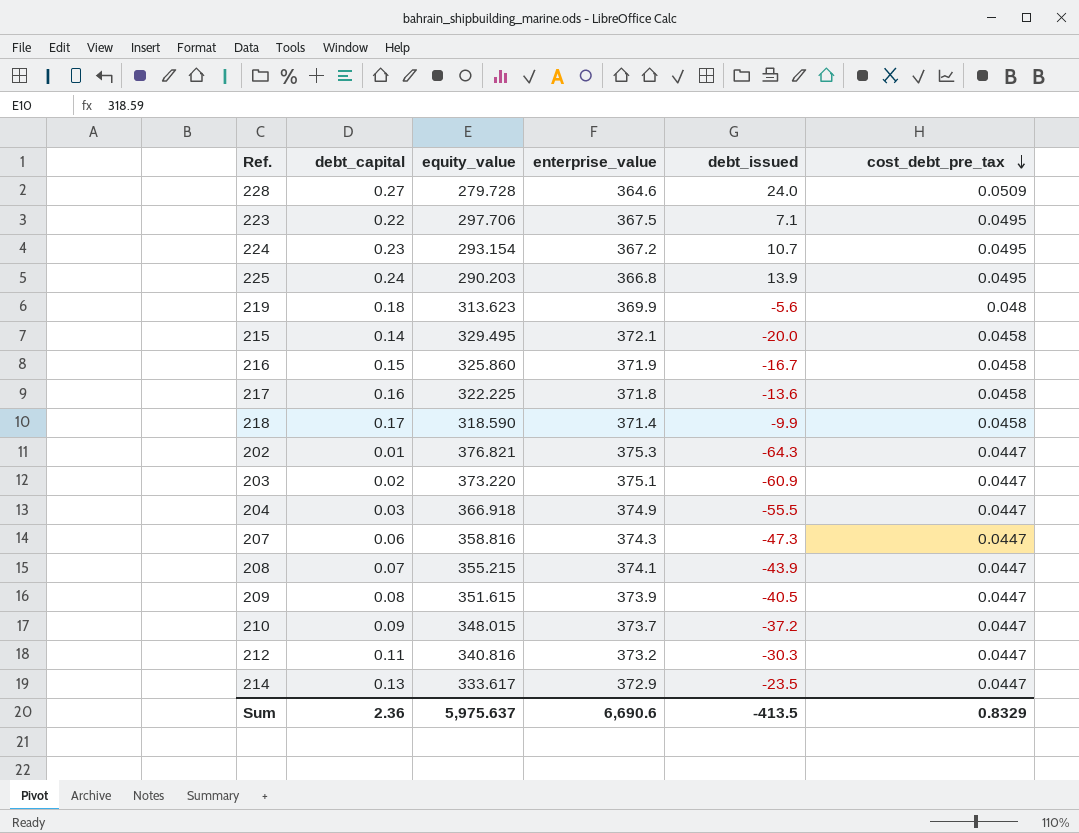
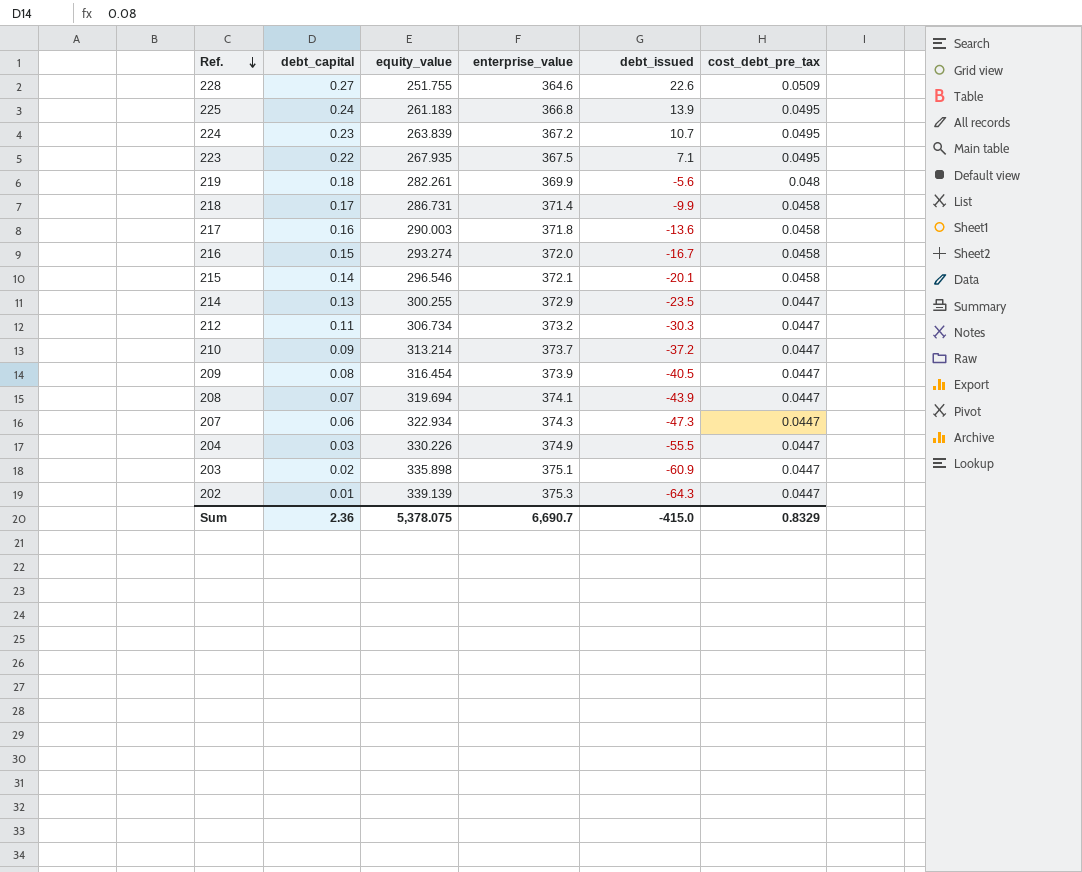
row order: cost_debt_pre_tax descending -> Ref. descending
228 | equity_value: 279.728 -> 251.755
228 | debt_issued: 24.0 -> 22.6
225 | equity_value: 290.203 -> 261.183
224 | equity_value: 293.154 -> 263.839
223 | equity_value: 297.706 -> 267.935
219 | equity_value: 313.623 -> 282.261
218 | equity_value: 318.590 -> 286.731
217 | equity_value: 322.225 -> 290.003
216 | equity_value: 325.860 -> 293.274
216 | enterprise_value: 371.9 -> 372.0
215 | equity_value: 329.495 -> 296.546
215 | debt_issued: -20.0 -> -20.1
214 | equity_value: 333.617 -> 300.255
212 | equity_value: 340.816 -> 306.734
210 | equity_value: 348.015 -> 313.214
209 | equity_value: 351.615 -> 316.454
208 | equity_value: 355.215 -> 319.694
207 | equity_value: 358.816 -> 322.934
204 | equity_value: 366.918 -> 330.226
203 | equity_value: 373.220 -> 335.898
202 | equity_value: 376.821 -> 339.139
Sum | equity_value: 5,975.637 -> 5,378.075
Sum | enterprise_value: 6,690.6 -> 6,690.7
Sum | debt_issued: -413.5 -> -415.0

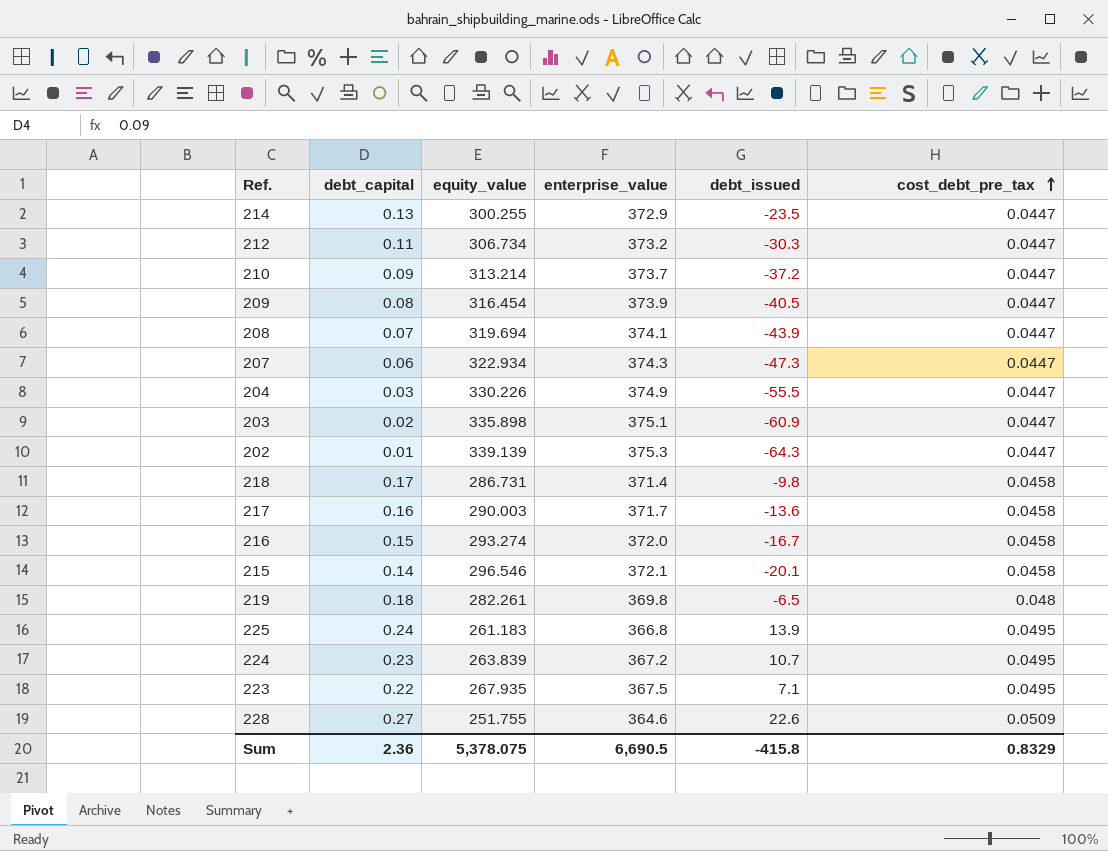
row order: Ref. descending -> cost_debt_pre_tax ascending
218 | debt_issued: -9.9 -> -9.8
217 | enterprise_value: 371.8 -> 371.7
219 | enterprise_value: 369.9 -> 369.8
219 | debt_issued: -5.6 -> -6.5
Sum | enterprise_value: 6,690.7 -> 6,690.5
Sum | debt_issued: -415.0 -> -415.8

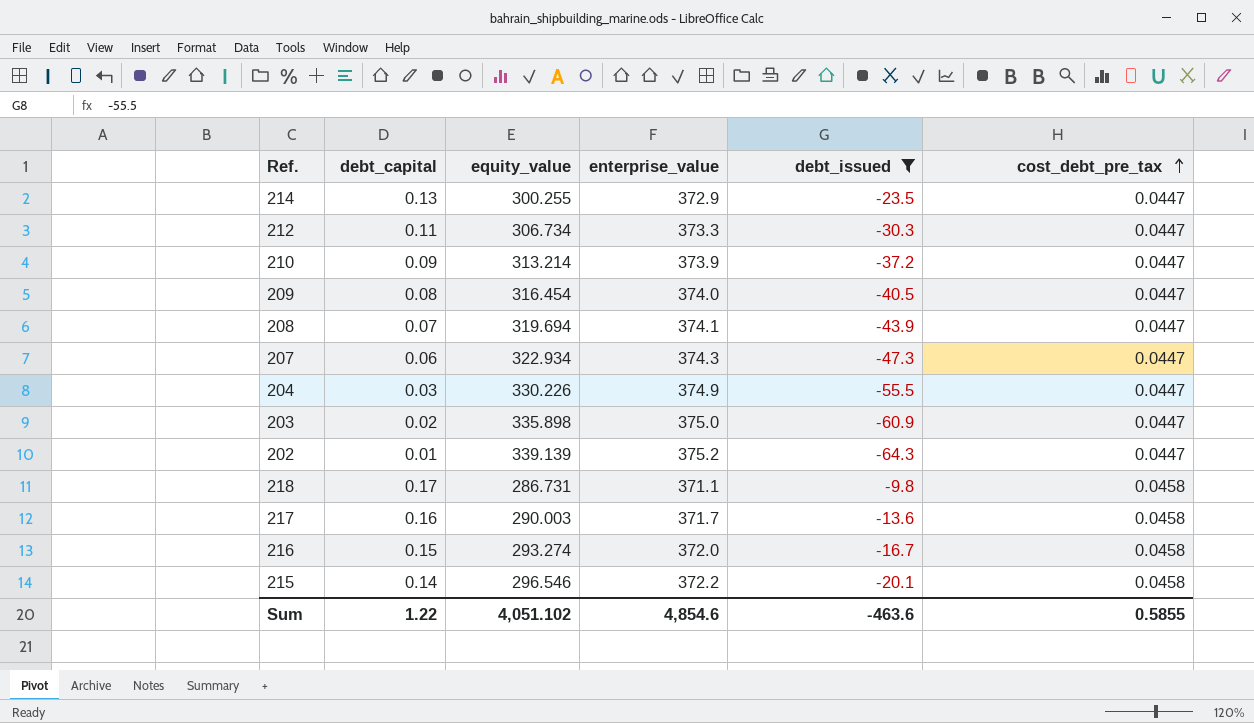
filter: none -> debt_issued <= -9.8
212 | enterprise_value: 373.2 -> 373.3
210 | enterprise_value: 373.7 -> 373.9
209 | enterprise_value: 373.9 -> 374.0
203 | enterprise_value: 375.1 -> 375.0
202 | enterprise_value: 375.3 -> 375.2
218 | enterprise_value: 371.4 -> 371.1
215 | enterprise_value: 372.1 -> 372.2
Sum | debt_capital: 2.36 -> 1.22
Sum | equity_value: 5,378.075 -> 4,051.102
Sum | enterprise_value: 6,690.5 -> 4,854.6
Sum | debt_issued: -415.8 -> -463.6
Sum | cost_debt_pre_tax: 0.8329 -> 0.5855

